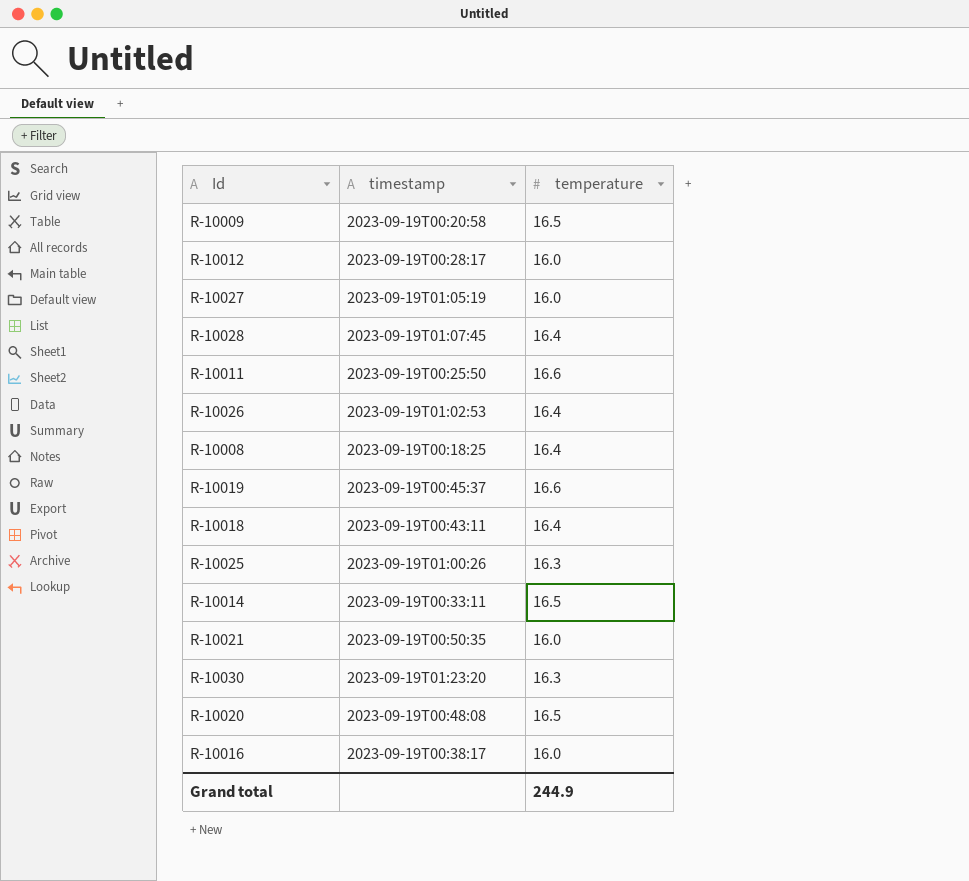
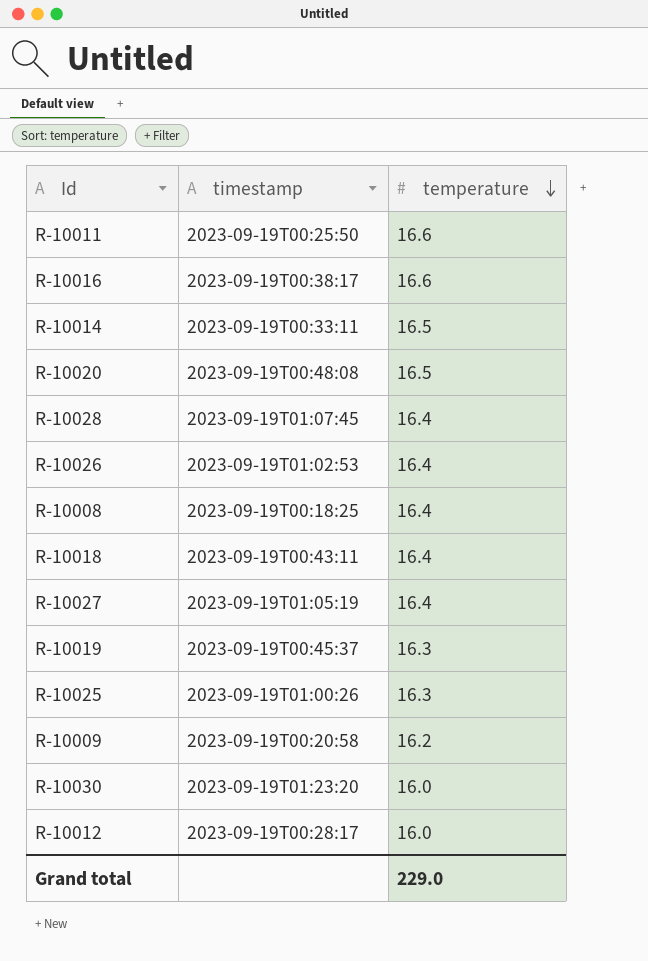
row order: none -> temperature descending
row R-10021: 2023-09-19T00:50:35 | 16.0 -> none
R-10016 | temperature: 16.0 -> 16.6
R-10027 | temperature: 16.0 -> 16.4
R-10019 | temperature: 16.6 -> 16.3
R-10009 | temperature: 16.5 -> 16.2
R-10030 | temperature: 16.3 -> 16.0
Grand total | temperature: 244.9 -> 229.0

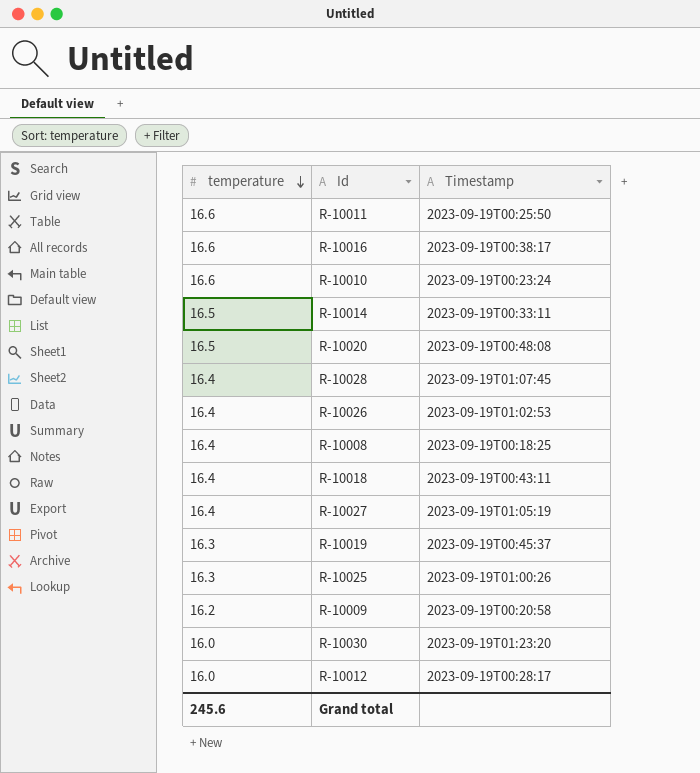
column temperature | position: 3 -> 1
column name: timestamp -> Timestamp
row R-10010: none -> 16.6 | 2023-09-19T00:23:24
Grand total | temperature: 229.0 -> 245.6

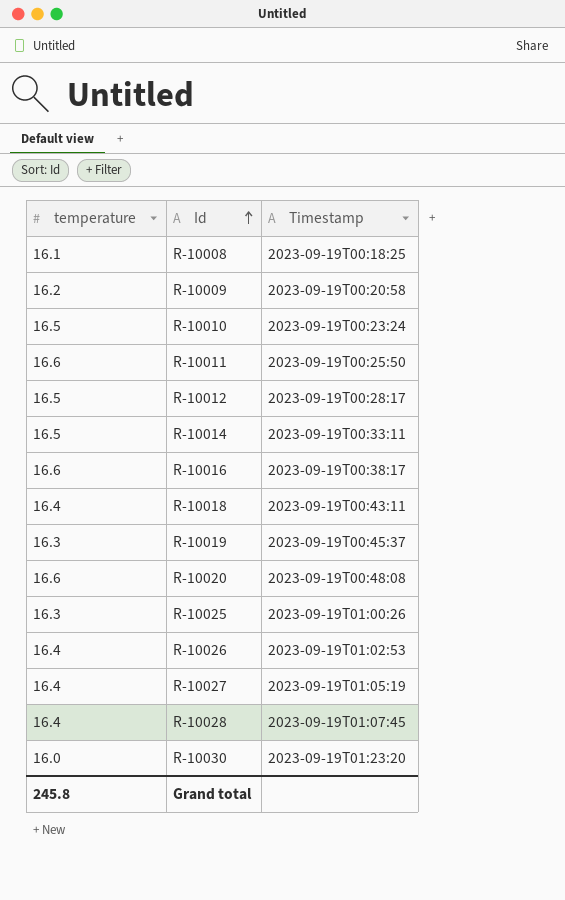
row order: temperature descending -> Id ascending
R-10008 | temperature: 16.4 -> 16.1
R-10010 | temperature: 16.6 -> 16.5
R-10012 | temperature: 16.0 -> 16.5
R-10020 | temperature: 16.5 -> 16.6
Grand total | temperature: 245.6 -> 245.8

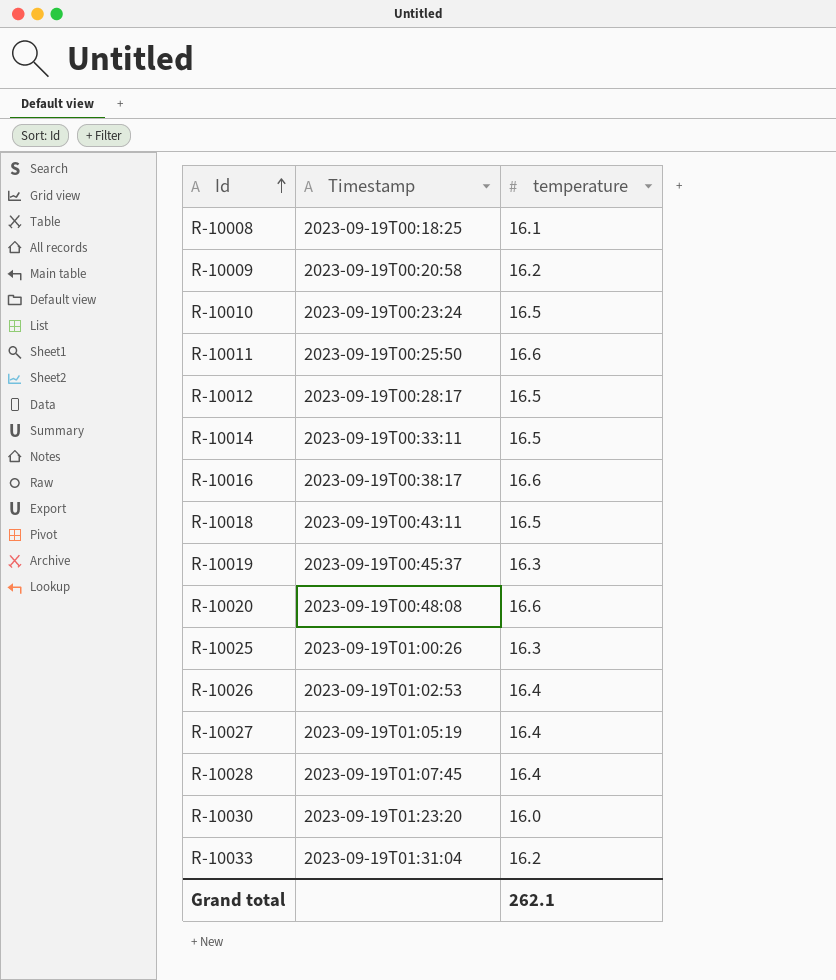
column temperature | position: 1 -> 3
R-10018 | temperature: 16.4 -> 16.5
row R-10033: none -> 2023-09-19T01:31:04 | 16.2
Grand total | temperature: 245.8 -> 262.1

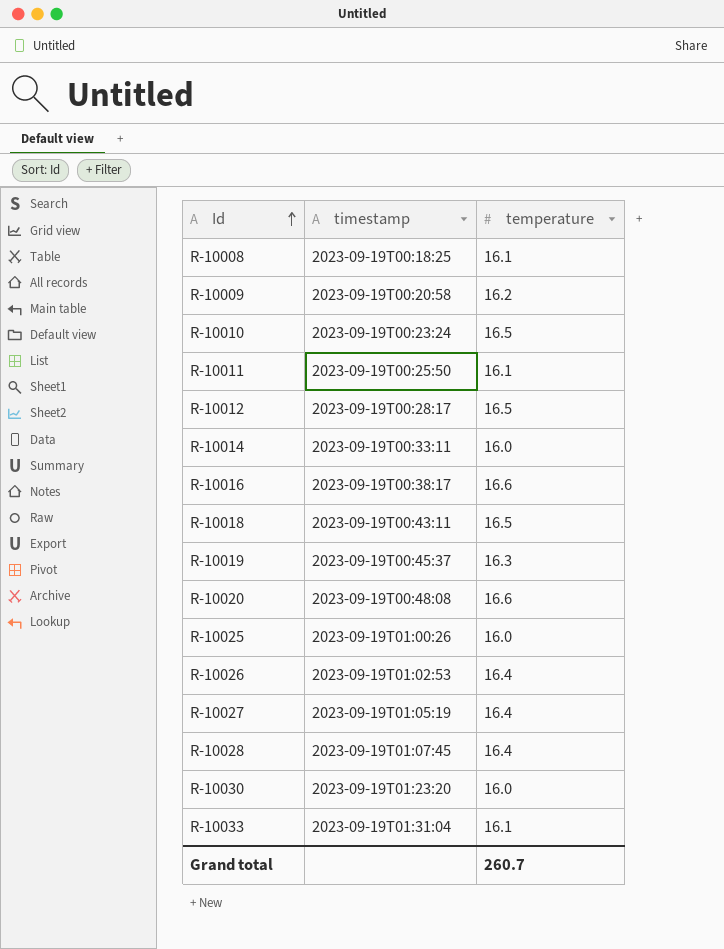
column name: Timestamp -> timestamp
R-10011 | temperature: 16.6 -> 16.1
R-10014 | temperature: 16.5 -> 16.0
R-10025 | temperature: 16.3 -> 16.0
R-10033 | temperature: 16.2 -> 16.1
Grand total | temperature: 262.1 -> 260.7

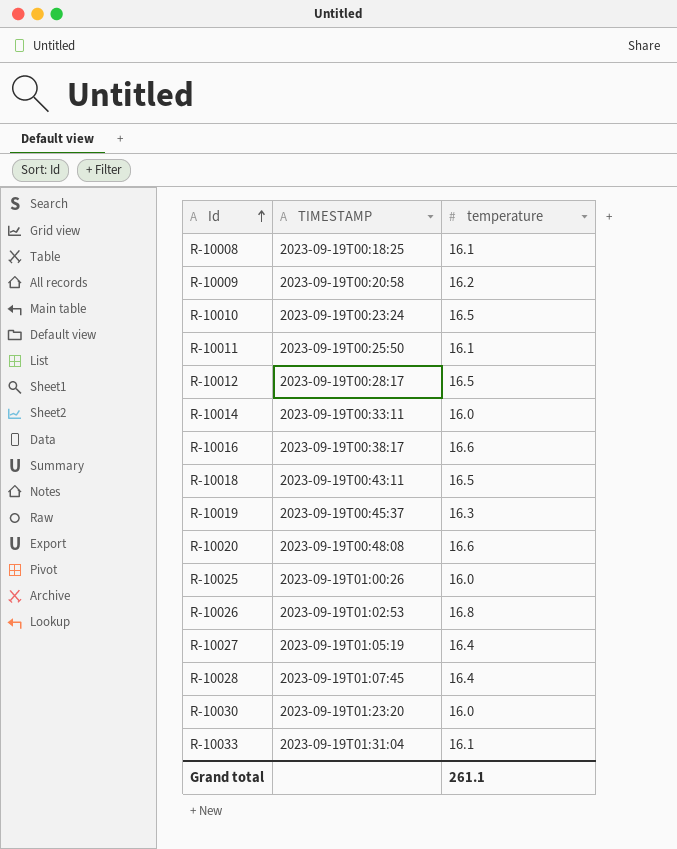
column name: timestamp -> TIMESTAMP
R-10026 | temperature: 16.4 -> 16.8
Grand total | temperature: 260.7 -> 261.1

